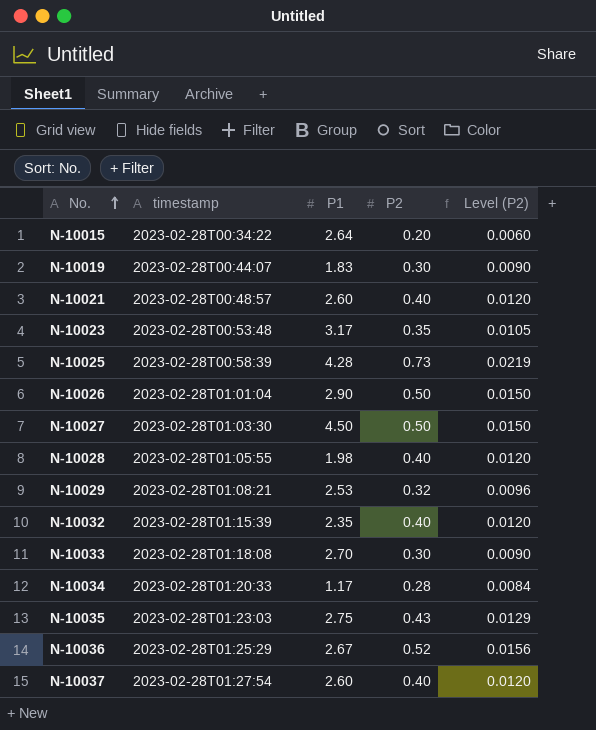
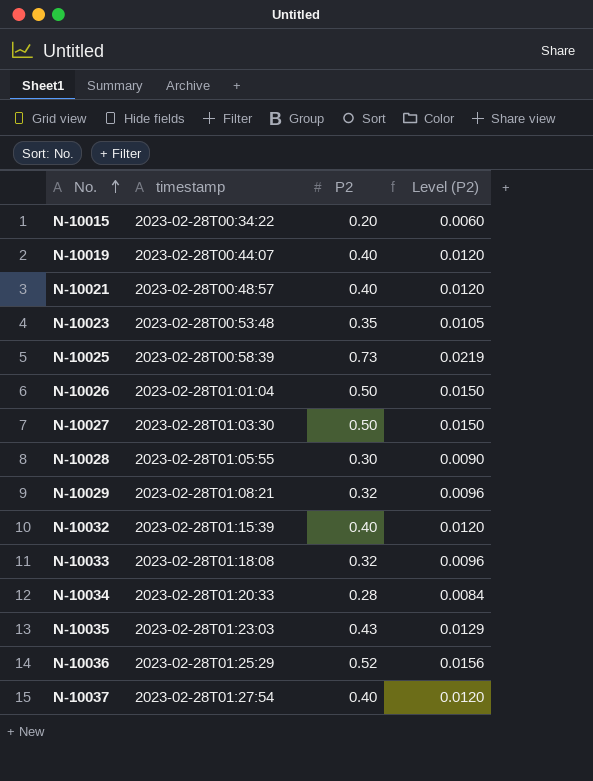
column P1 | position: 3 -> none
N-10019 | P2: 0.30 -> 0.40
N-10019 | Level (P2): 0.0090 -> 0.0120
N-10028 | P2: 0.40 -> 0.30
N-10028 | Level (P2): 0.0120 -> 0.0090
N-10033 | P2: 0.30 -> 0.32
N-10033 | Level (P2): 0.0090 -> 0.0096

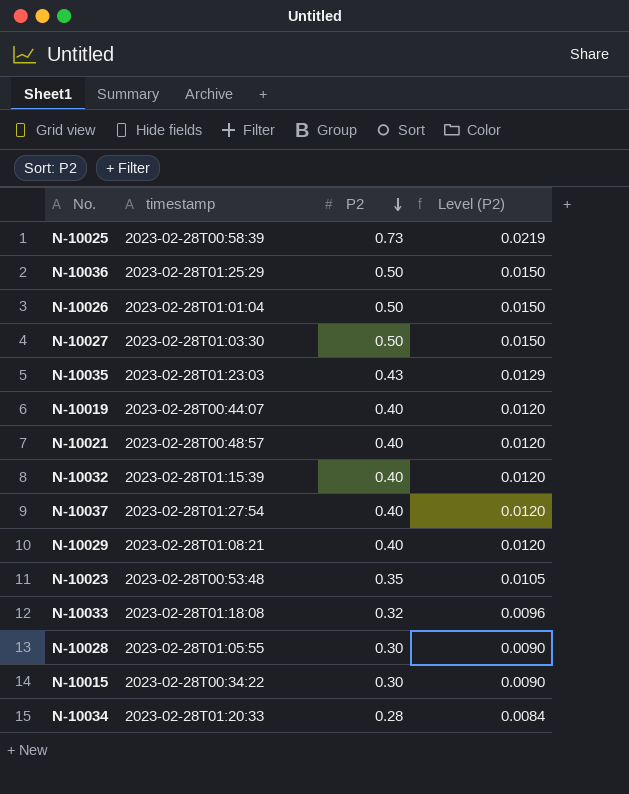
row order: No. ascending -> P2 descending
N-10036 | P2: 0.52 -> 0.50
N-10036 | Level (P2): 0.0156 -> 0.0150
N-10029 | P2: 0.32 -> 0.40
N-10029 | Level (P2): 0.0096 -> 0.0120
N-10015 | P2: 0.20 -> 0.30
N-10015 | Level (P2): 0.0060 -> 0.0090

